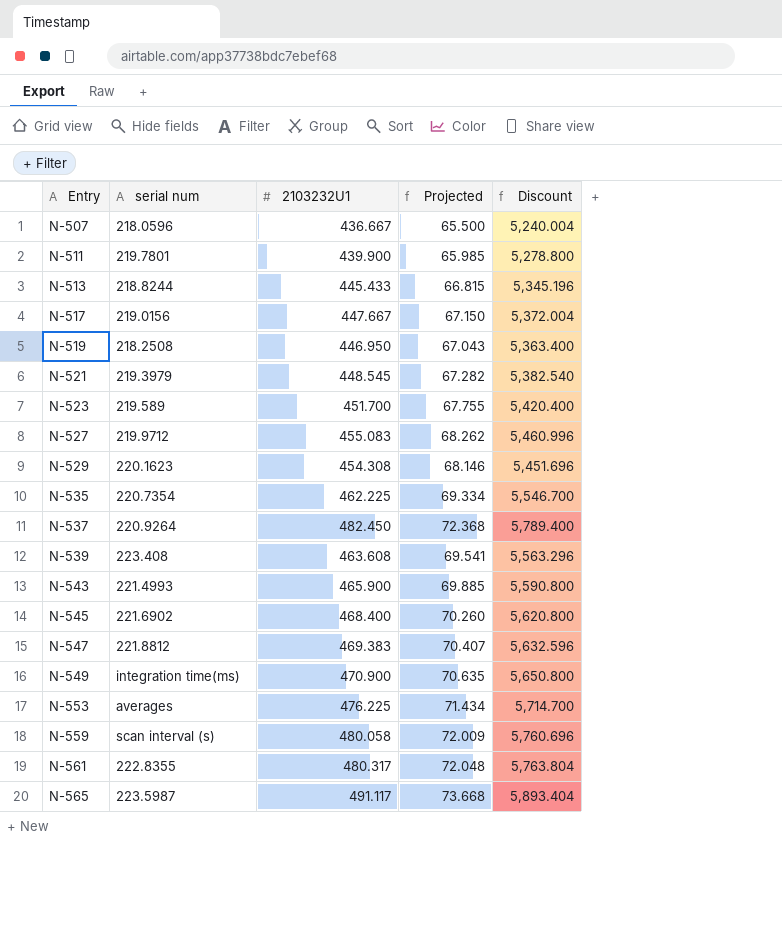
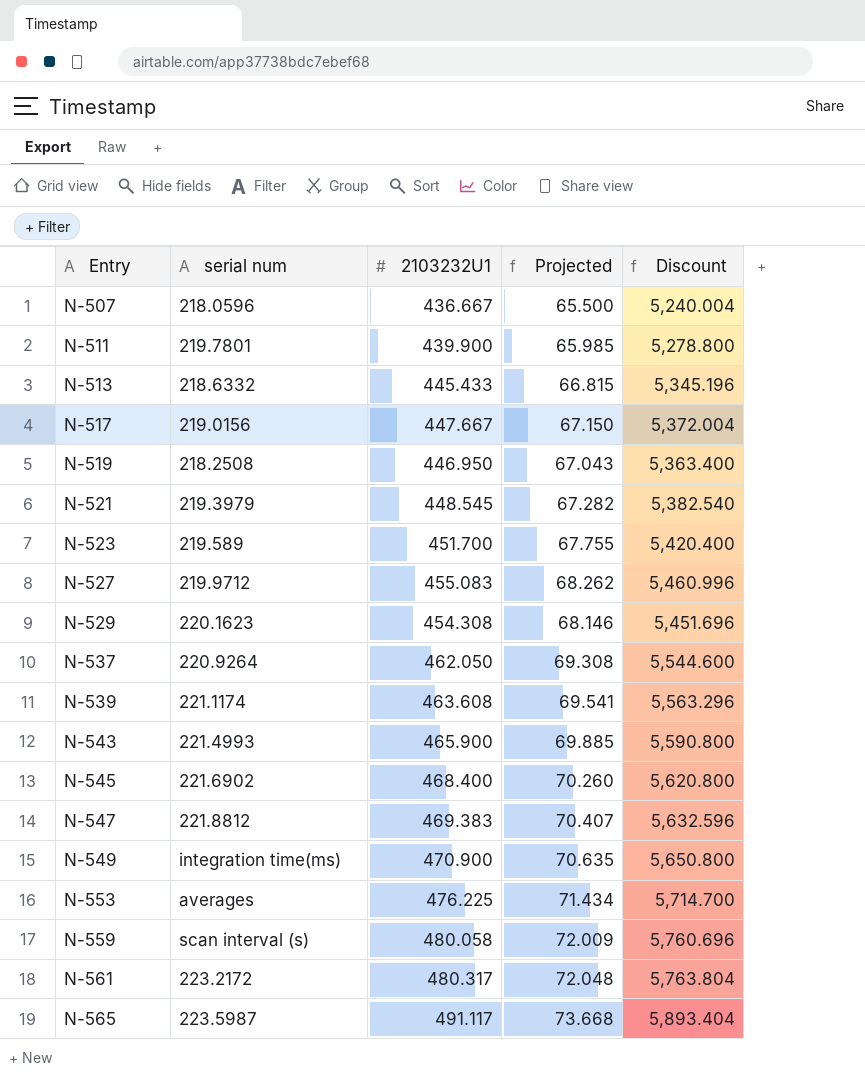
row N-535: 220.7354 | 462.225 | 69.334 | 5,546.700 -> none
N-513 | serial num: 218.8244 -> 218.6332
N-537 | 2103232U1: 482.450 -> 462.050
N-537 | Projected: 72.368 -> 69.308
N-537 | Discount: 5,789.400 -> 5,544.600
N-539 | serial num: 223.408 -> 221.1174
N-561 | serial num: 222.8355 -> 223.2172

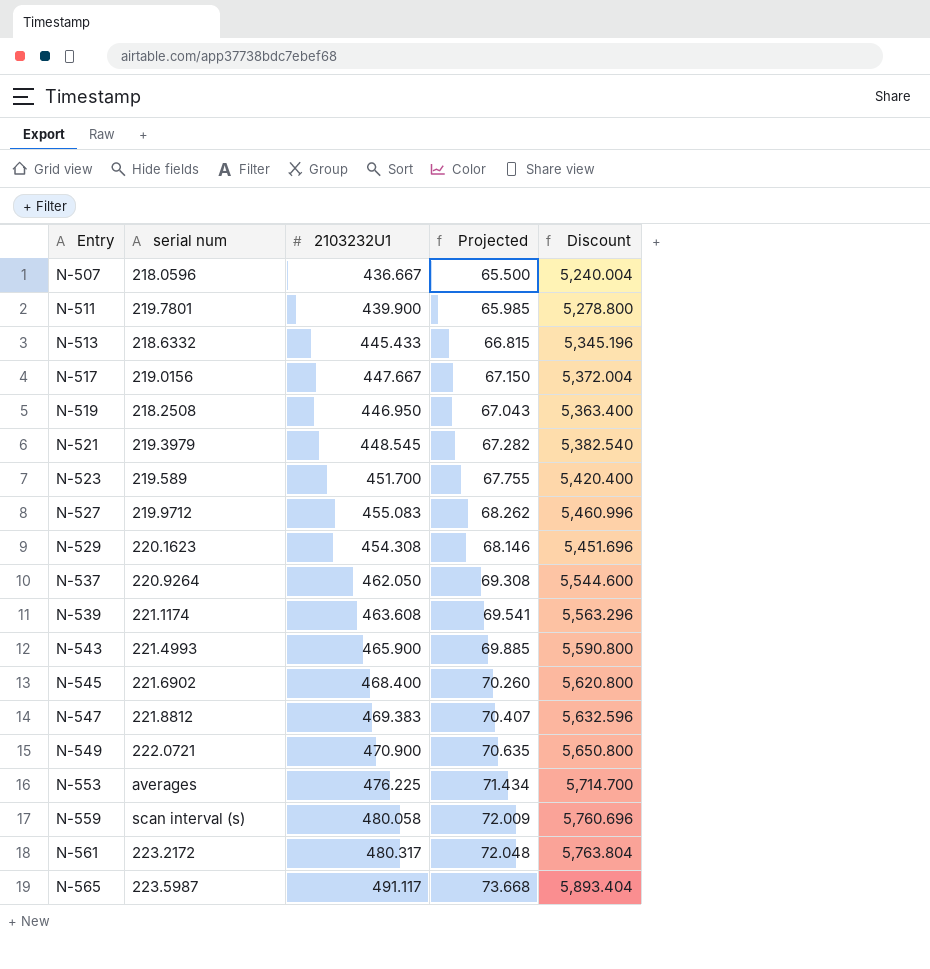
N-549 | serial num: integration time(ms) -> 222.0721

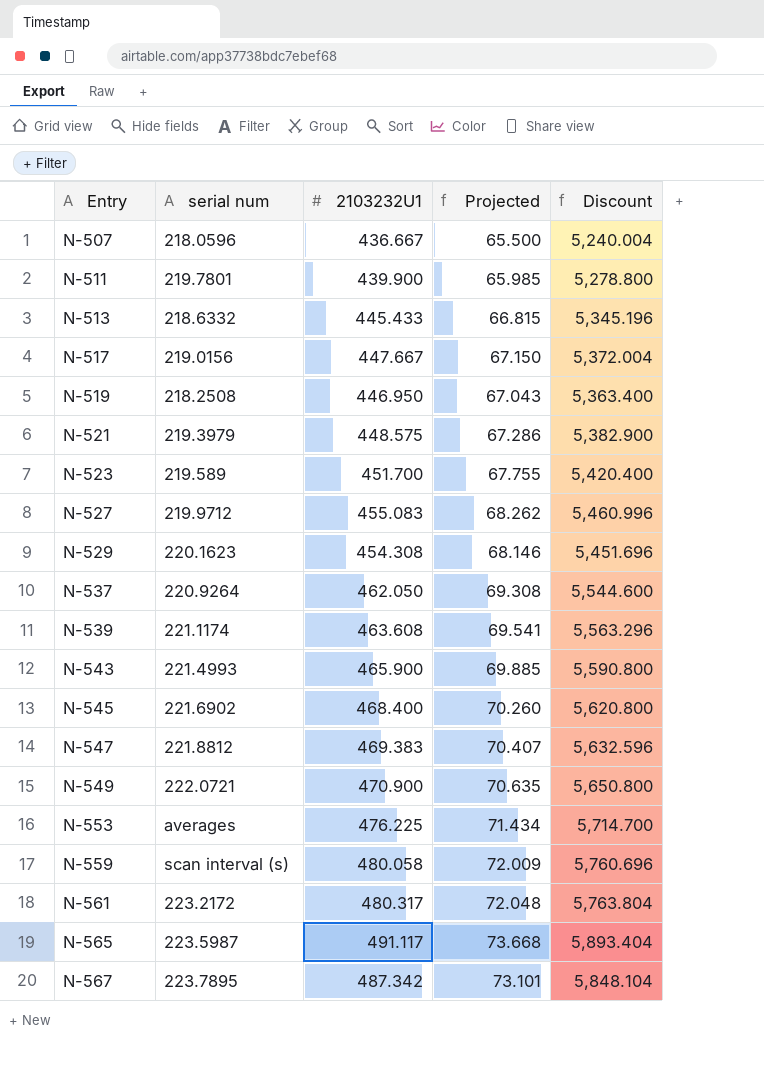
N-521 | 2103232U1: 448.545 -> 448.575
N-521 | Projected: 67.282 -> 67.286
N-521 | Discount: 5,382.540 -> 5,382.900
row N-567: none -> 223.7895 | 487.342 | 73.101 | 5,848.104

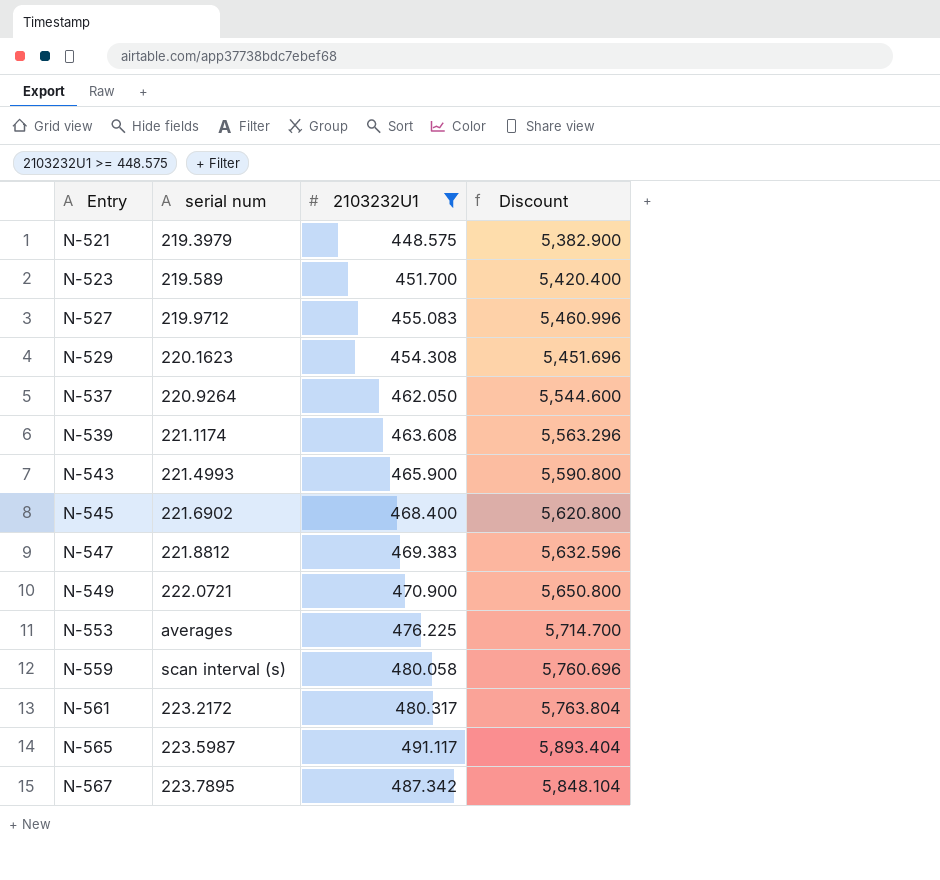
filter: none -> 2103232U1 >= 448.575
column Projected | formula: [2103232U1] * 0.15 -> none

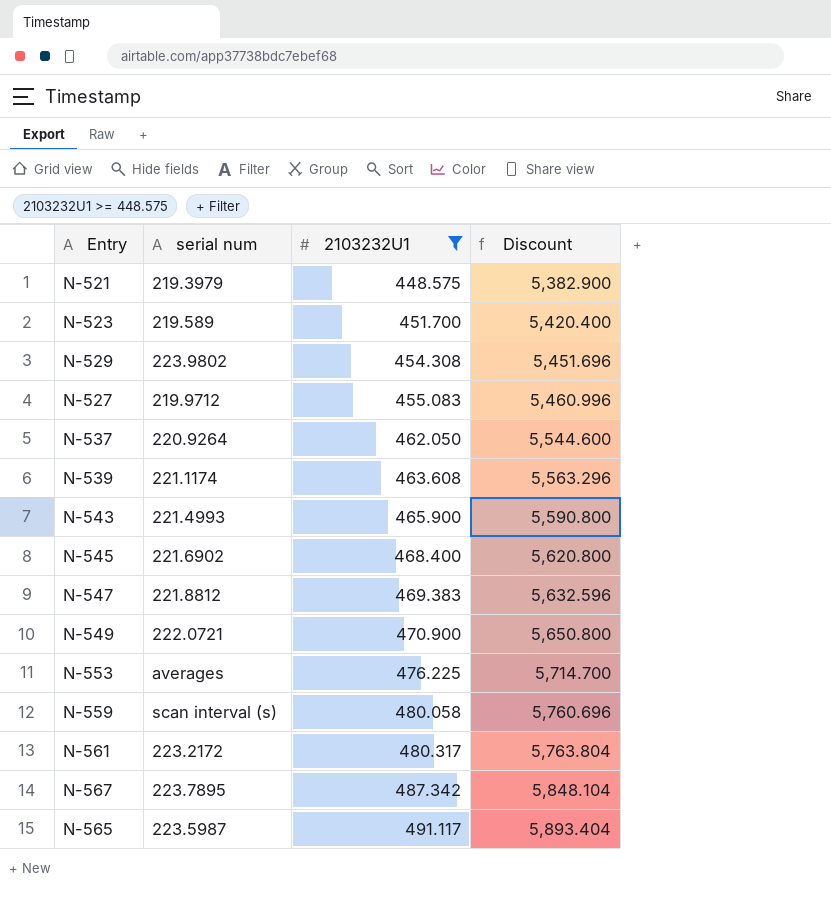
row order: Entry ascending -> 2103232U1 ascending
N-529 | serial num: 220.1623 -> 223.9802

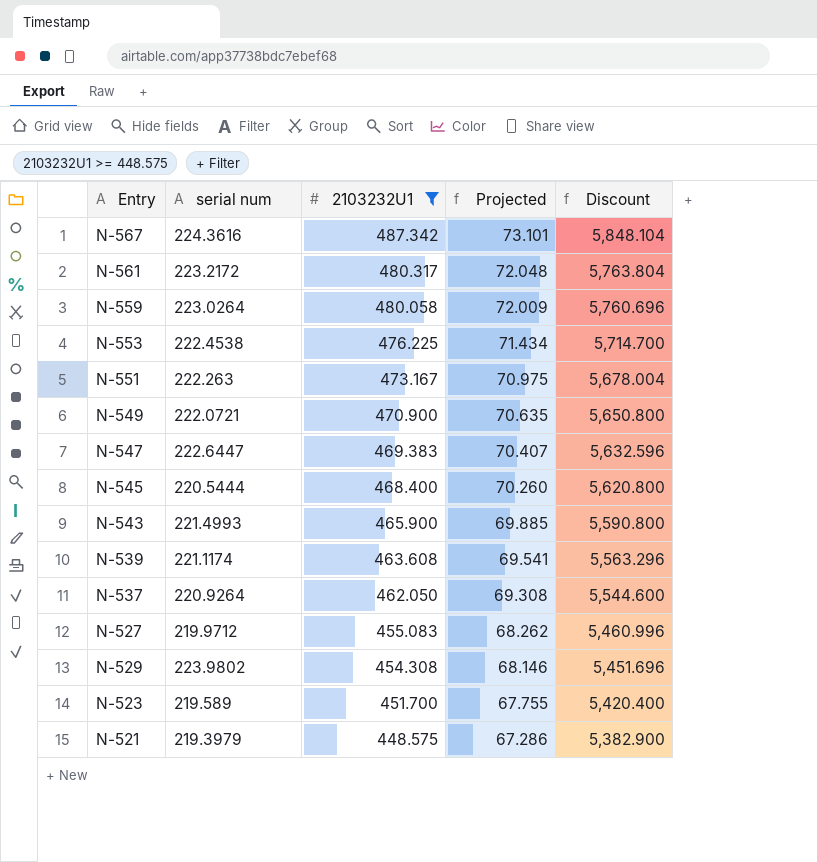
row order: 2103232U1 ascending -> 2103232U1 descending
column Projected | formula: none -> [2103232U1] * 0.15
row N-565: 223.5987 | 491.117 | 5,893.404 -> none
N-567 | serial num: 223.7895 -> 224.3616
N-559 | serial num: scan interval (s) -> 223.0264
N-553 | serial num: averages -> 222.4538
row N-551: none -> 222.263 | 473.167 | 70.975 | 5,678.004
N-547 | serial num: 221.8812 -> 222.6447
N-545 | serial num: 221.6902 -> 220.5444

